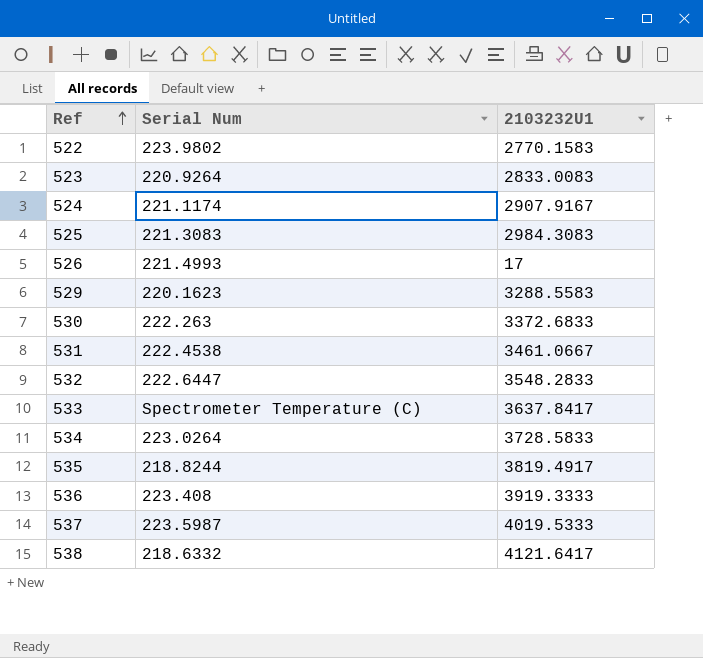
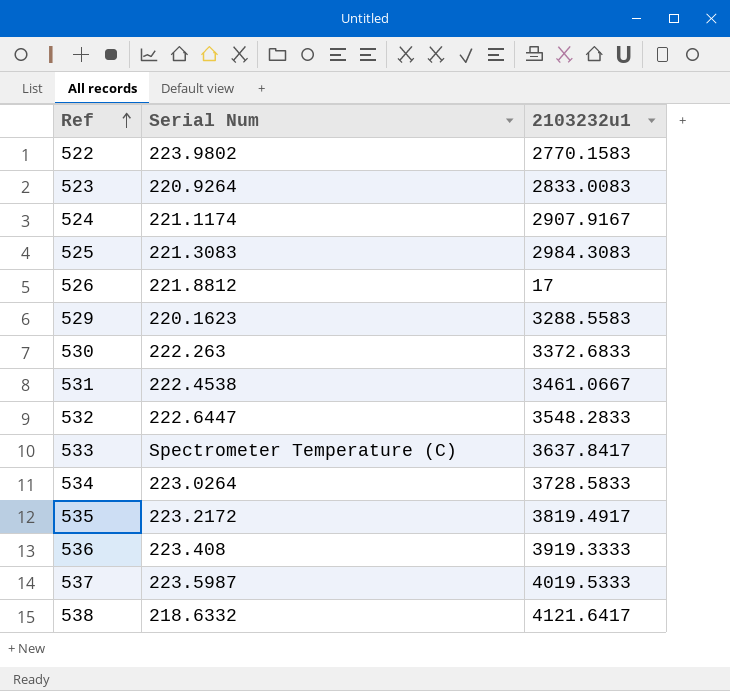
column name: 2103232U1 -> 2103232u1
526 | Serial Num: 221.4993 -> 221.8812
535 | Serial Num: 218.8244 -> 223.2172

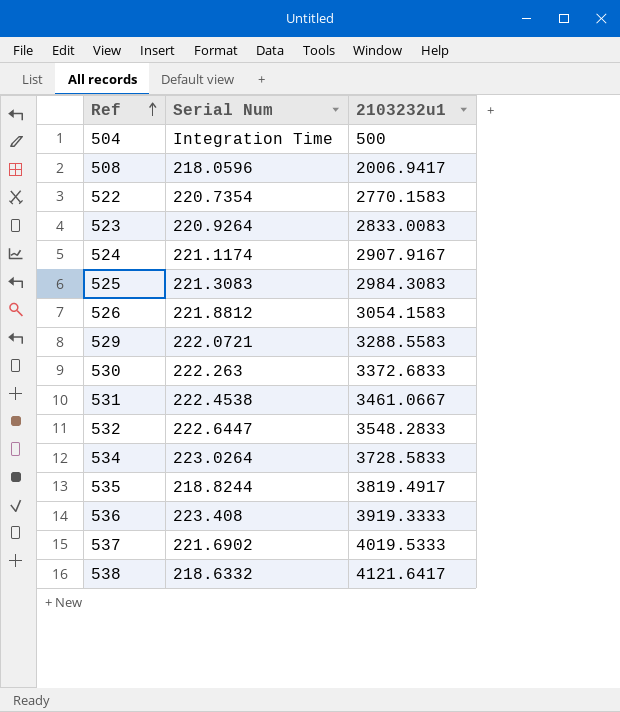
row 533: Spectrometer Temperature (C) | 3637.8417 -> none
row 504: none -> Integration Time | 500
row 508: none -> 218.0596 | 2006.9417
522 | Serial Num: 223.9802 -> 220.7354
526 | 2103232u1: 17 -> 3054.1583
529 | Serial Num: 220.1623 -> 222.0721
535 | Serial Num: 223.2172 -> 218.8244
537 | Serial Num: 223.5987 -> 221.6902

